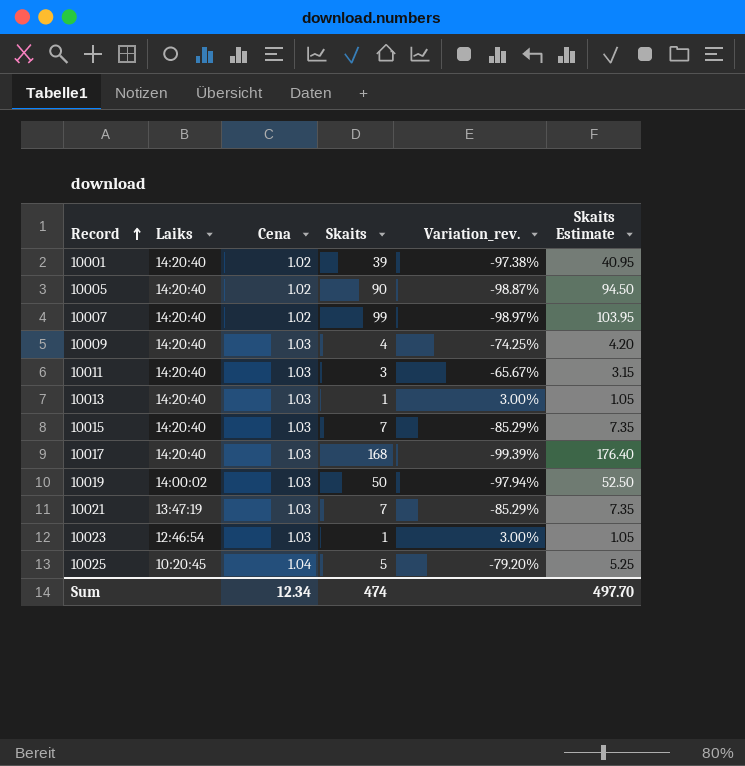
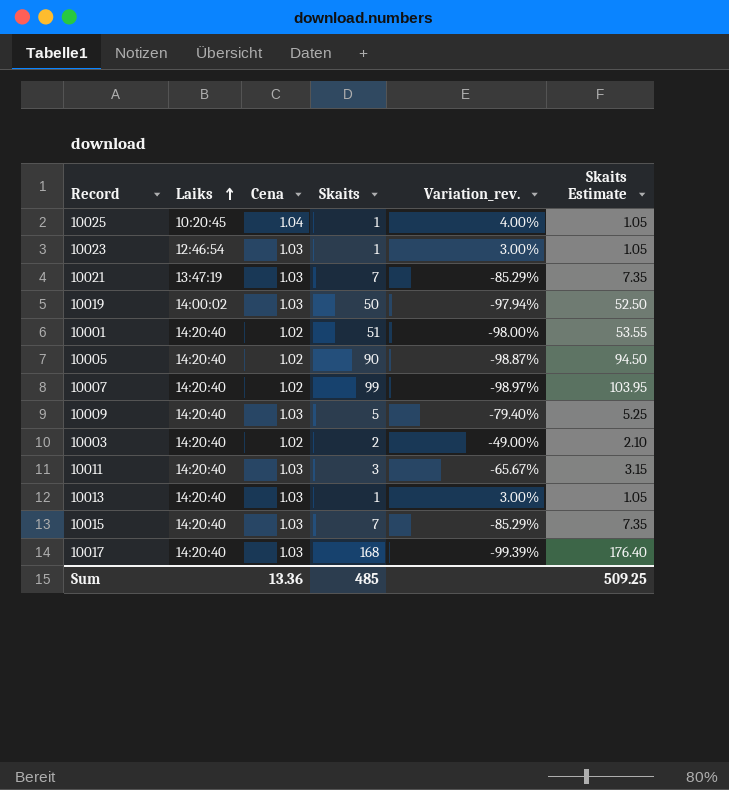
row order: Record ascending -> Laiks ascending
10025 | Skaits: 5 -> 1
10025 | Variation_rev.: -79.20% -> 4.00%
10025 | Skaits Estimate: 5.25 -> 1.05
10001 | Skaits: 39 -> 51
10001 | Variation_rev.: -97.38% -> -98.00%
10001 | Skaits Estimate: 40.95 -> 53.55
10009 | Skaits: 4 -> 5
10009 | Variation_rev.: -74.25% -> -79.40%
10009 | Skaits Estimate: 4.20 -> 5.25
row 10003: none -> 14:20:40 | 1.02 | 2 | -49.00% | 2.10
Sum | Cena: 12.34 -> 13.36
Sum | Skaits: 474 -> 485
Sum | Skaits Estimate: 497.70 -> 509.25

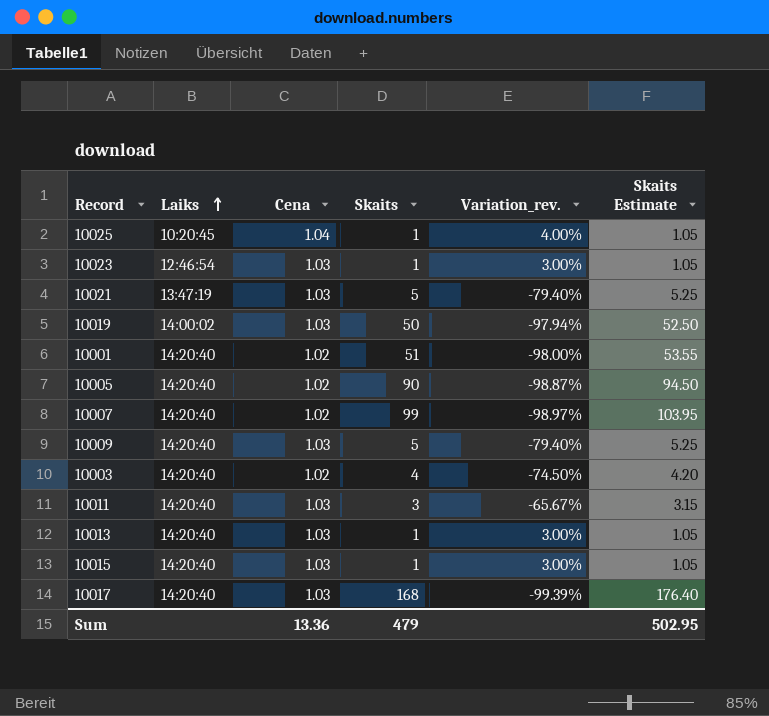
10021 | Skaits: 7 -> 5
10021 | Variation_rev.: -85.29% -> -79.40%
10021 | Skaits Estimate: 7.35 -> 5.25
10003 | Skaits: 2 -> 4
10003 | Variation_rev.: -49.00% -> -74.50%
10003 | Skaits Estimate: 2.10 -> 4.20
10015 | Skaits: 7 -> 1
10015 | Variation_rev.: -85.29% -> 3.00%
10015 | Skaits Estimate: 7.35 -> 1.05
Sum | Skaits: 485 -> 479
Sum | Skaits Estimate: 509.25 -> 502.95

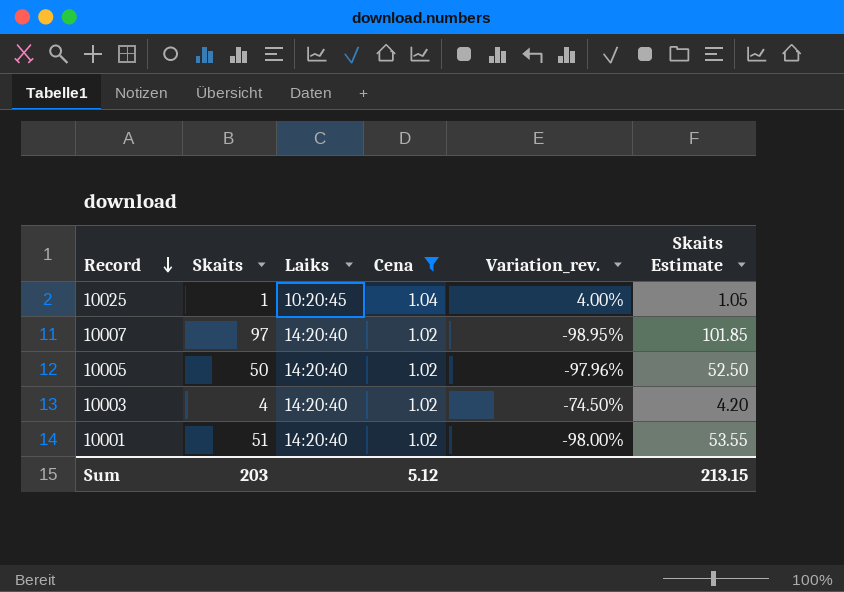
filter: none -> Cena != 1.03
row order: Laiks ascending -> Record descending
column Skaits | position: 4 -> 2
10007 | Skaits: 99 -> 97
10007 | Variation_rev.: -98.97% -> -98.95%
10007 | Skaits Estimate: 103.95 -> 101.85
10005 | Skaits: 90 -> 50
10005 | Variation_rev.: -98.87% -> -97.96%
10005 | Skaits Estimate: 94.50 -> 52.50
Sum | Skaits: 479 -> 203
Sum | Cena: 13.36 -> 5.12
Sum | Skaits Estimate: 502.95 -> 213.15

